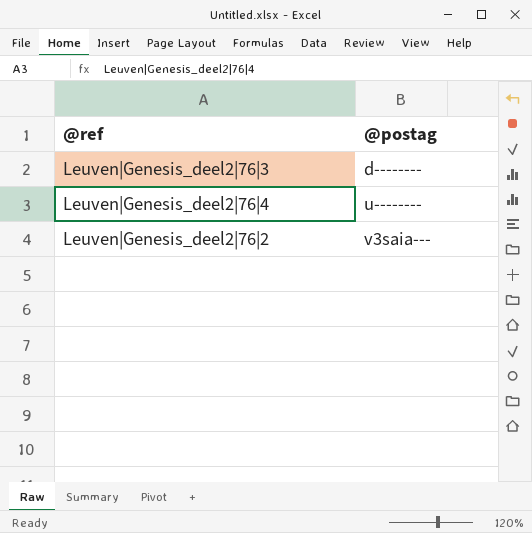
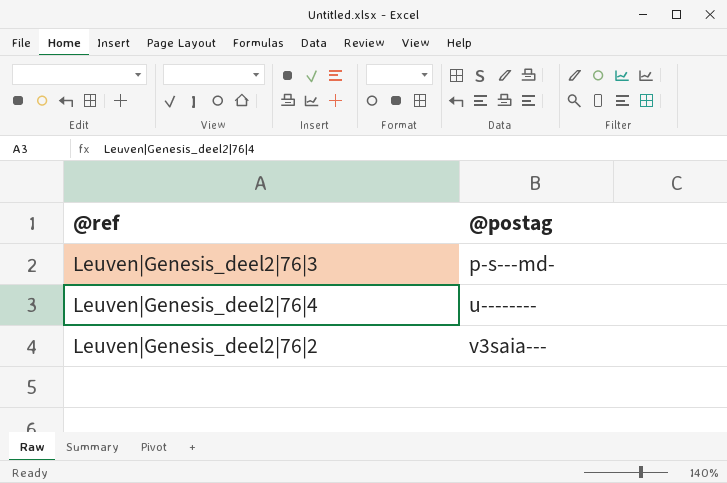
Leuven|Genesis_deel2|76|3 | @postag: d-------- -> p-s---md-

